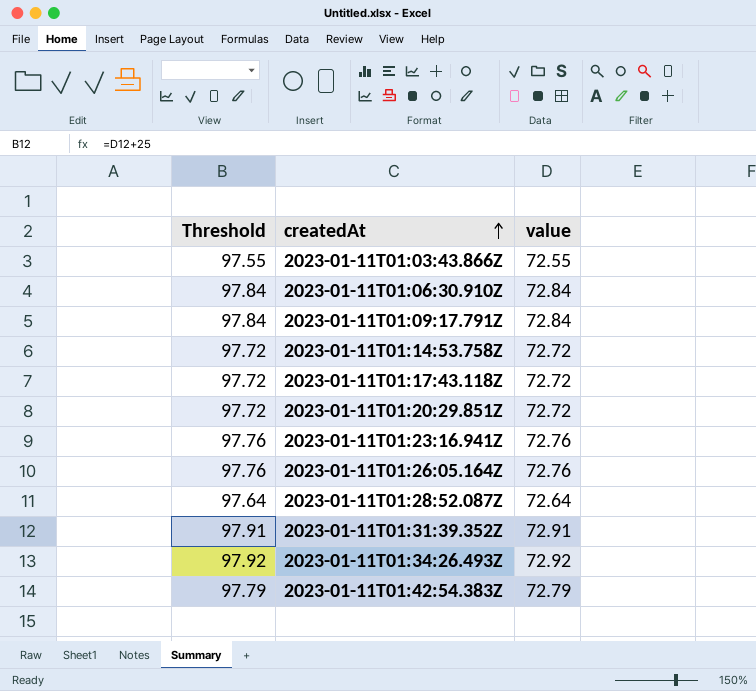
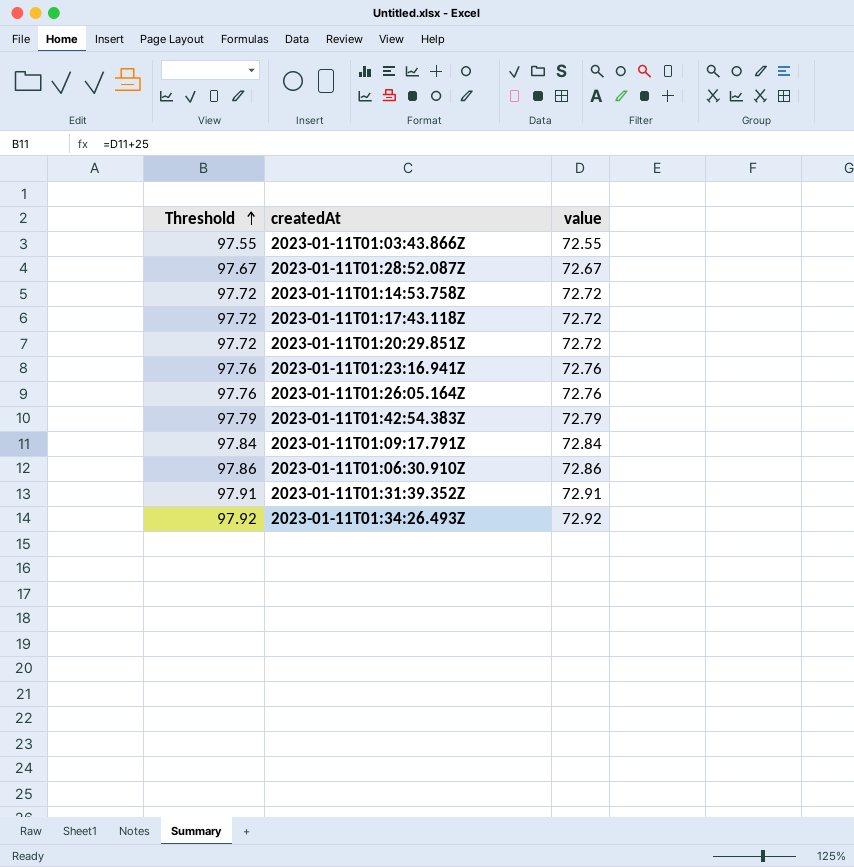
row order: createdAt ascending -> Threshold ascending
2023-01-11T01:28:52.087Z | Threshold: 97.64 -> 97.67
2023-01-11T01:28:52.087Z | value: 72.64 -> 72.67
2023-01-11T01:06:30.910Z | Threshold: 97.84 -> 97.86
2023-01-11T01:06:30.910Z | value: 72.84 -> 72.86

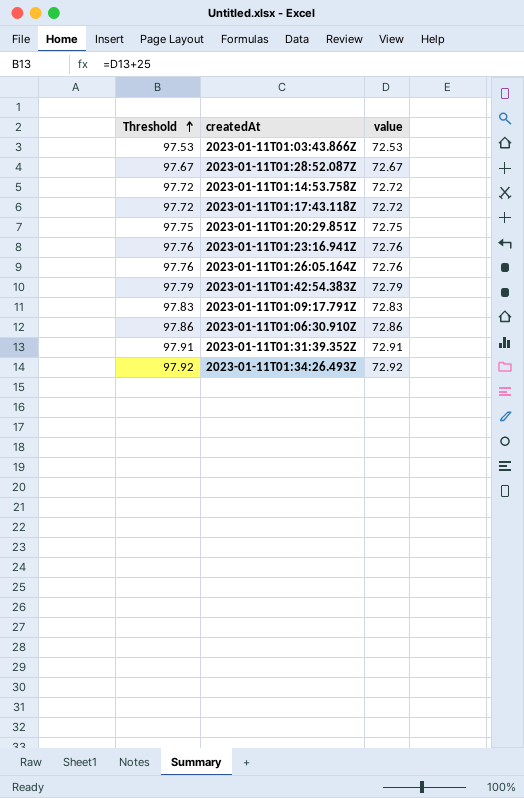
2023-01-11T01:03:43.866Z | Threshold: 97.55 -> 97.53
2023-01-11T01:03:43.866Z | value: 72.55 -> 72.53
2023-01-11T01:20:29.851Z | Threshold: 97.72 -> 97.75
2023-01-11T01:20:29.851Z | value: 72.72 -> 72.75
2023-01-11T01:09:17.791Z | Threshold: 97.84 -> 97.83
2023-01-11T01:09:17.791Z | value: 72.84 -> 72.83

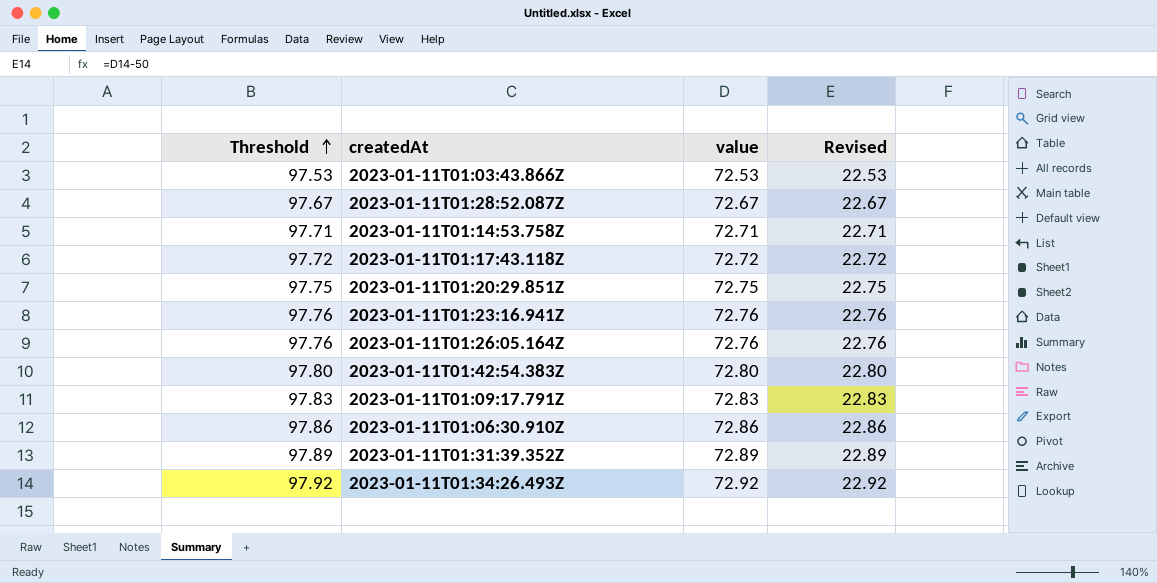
column Revised | formula: none -> [value] - 50
2023-01-11T01:14:53.758Z | Threshold: 97.72 -> 97.71
2023-01-11T01:14:53.758Z | value: 72.72 -> 72.71
2023-01-11T01:42:54.383Z | Threshold: 97.79 -> 97.80
2023-01-11T01:42:54.383Z | value: 72.79 -> 72.80
2023-01-11T01:31:39.352Z | Threshold: 97.91 -> 97.89
2023-01-11T01:31:39.352Z | value: 72.91 -> 72.89

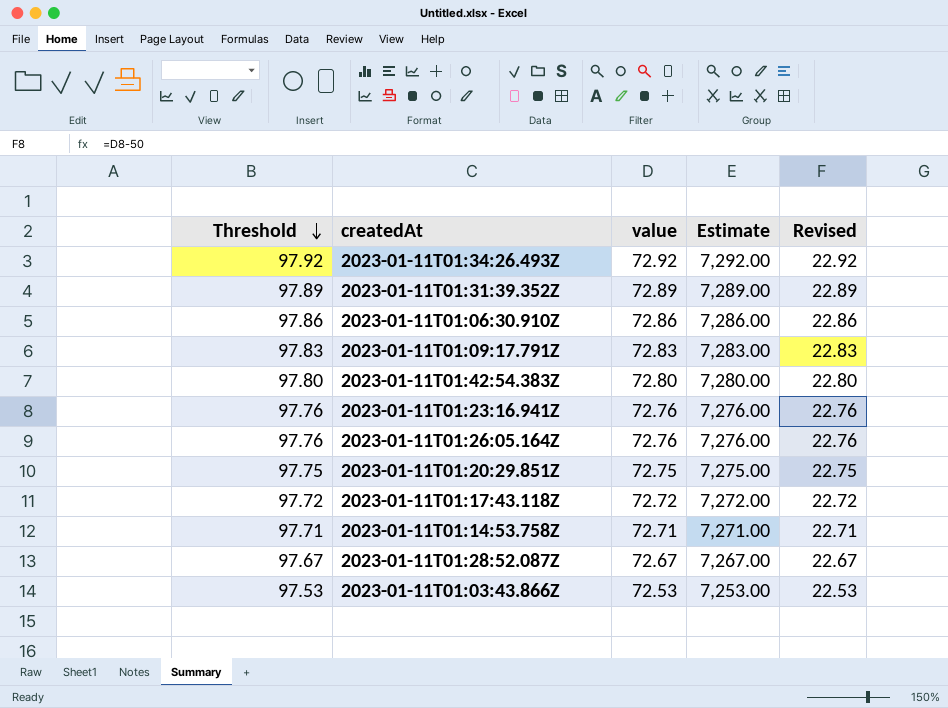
row order: Threshold ascending -> Threshold descending
column Estimate | formula: none -> [value] * 100

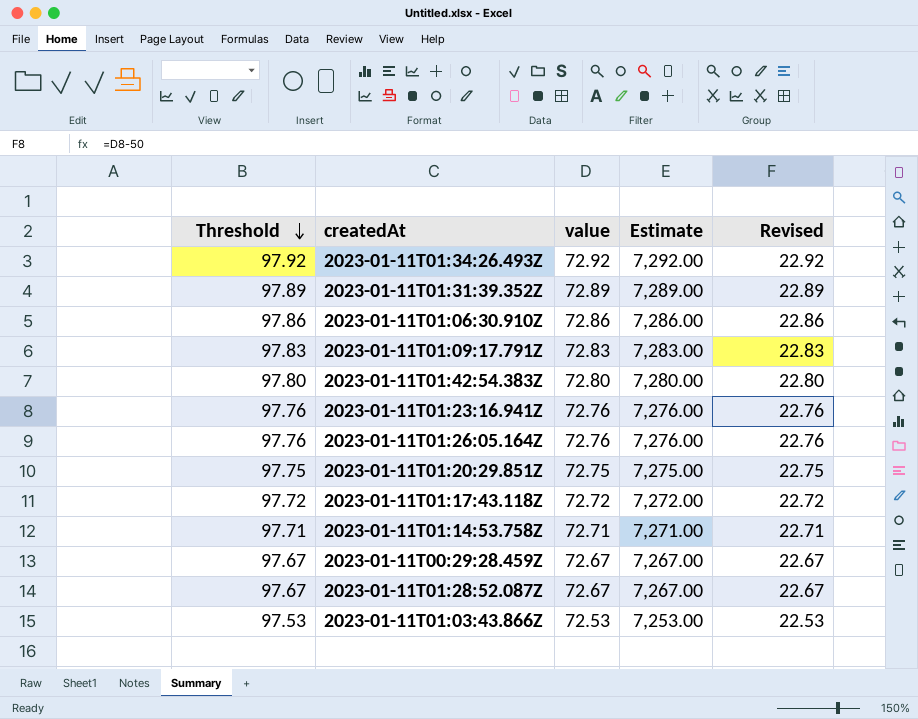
row 2023-01-11T00:29:28.459Z: none -> 97.67 | 72.67 | 7,267.00 | 22.67

